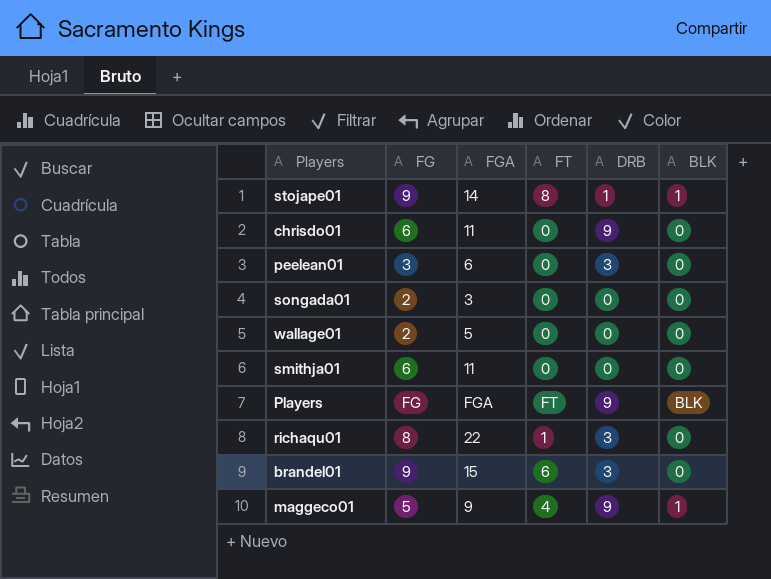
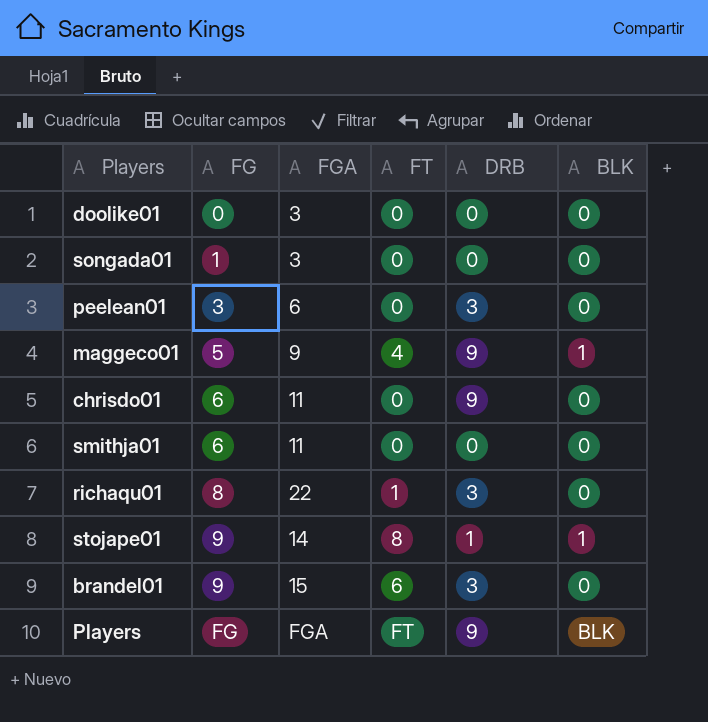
row order: none -> FG ascending
row wallage01: 2 | 5 | 0 | 0 | 0 -> none
row doolike01: none -> 0 | 3 | 0 | 0 | 0
songada01 | FG: 2 -> 1

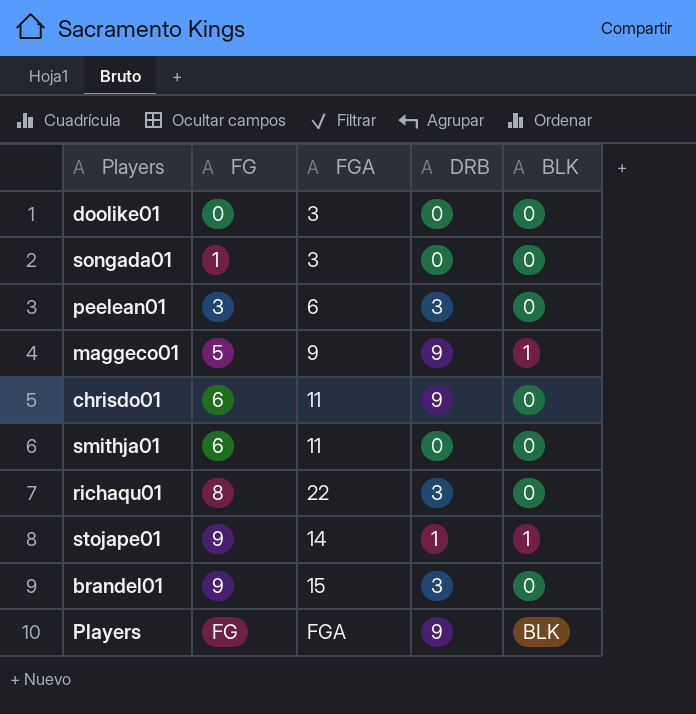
column FT | position: 4 -> none

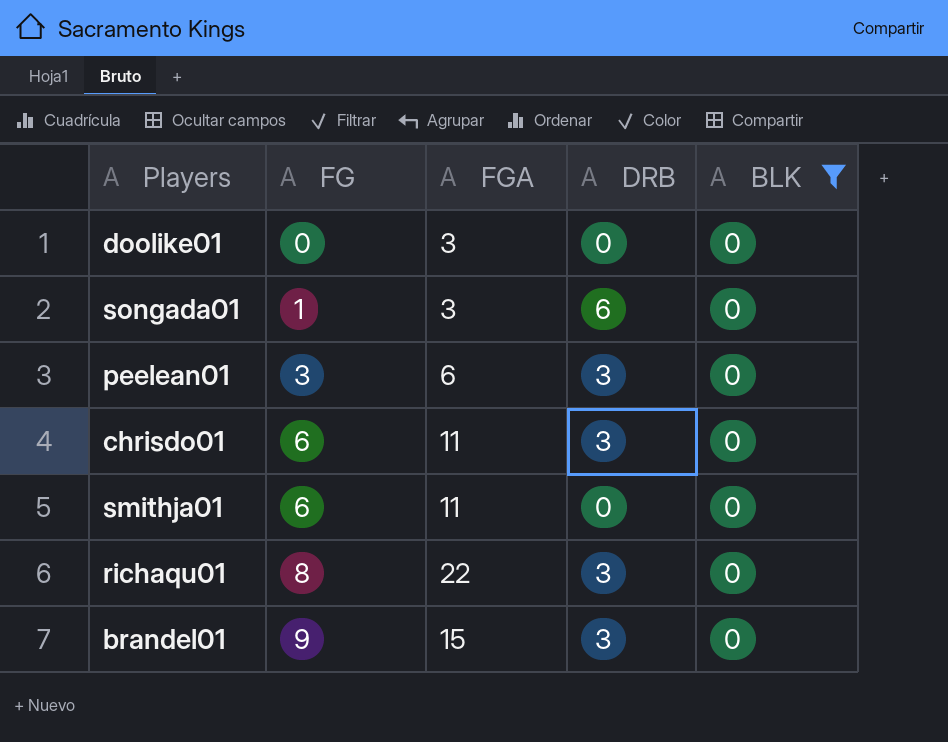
filter: none -> BLK = 0
songada01 | DRB: 0 -> 6
chrisdo01 | DRB: 9 -> 3

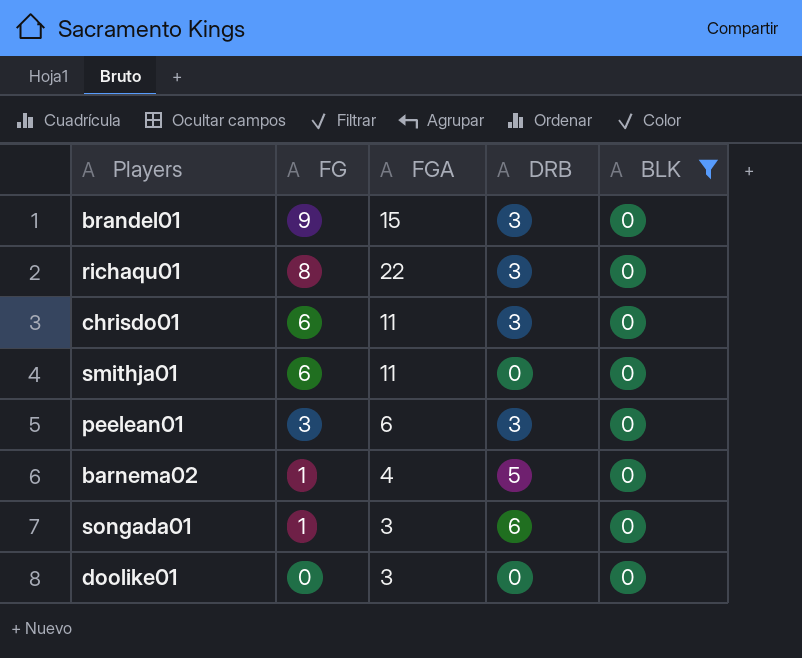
row order: FG ascending -> FG descending
row barnema02: none -> 1 | 4 | 5 | 0

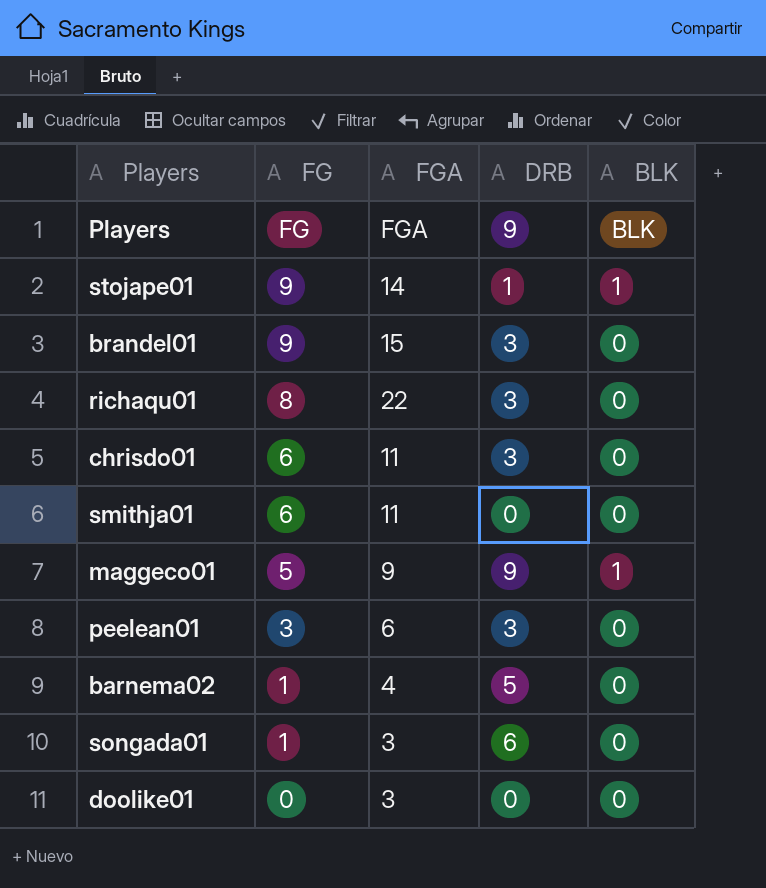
filter: BLK = 0 -> none

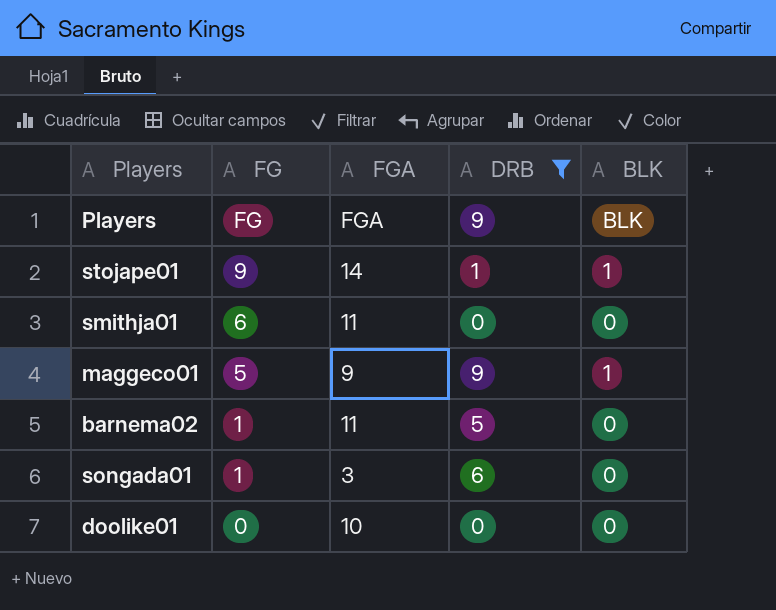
filter: none -> DRB != 3
barnema02 | FGA: 4 -> 11
doolike01 | FGA: 3 -> 10

